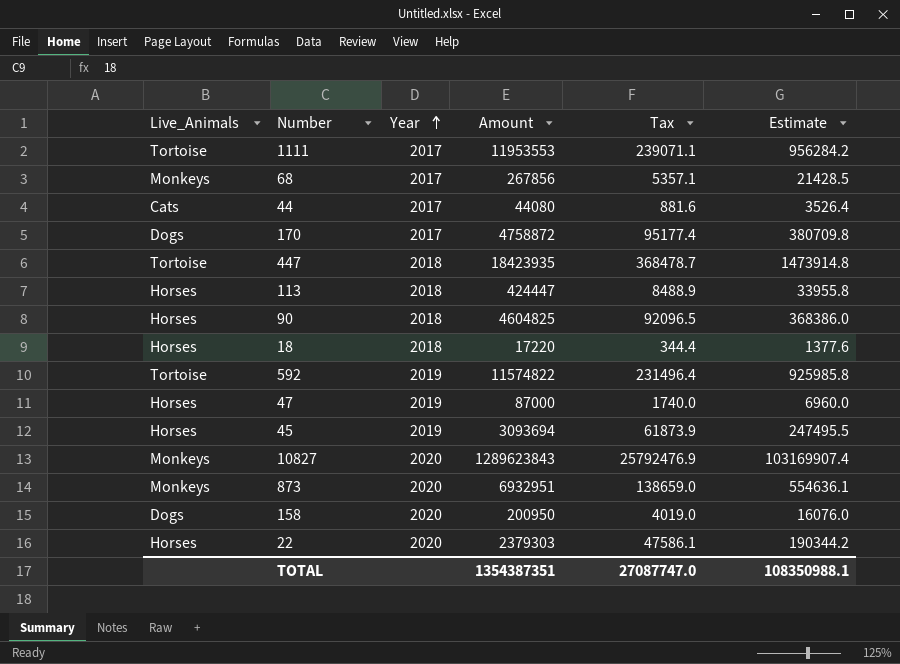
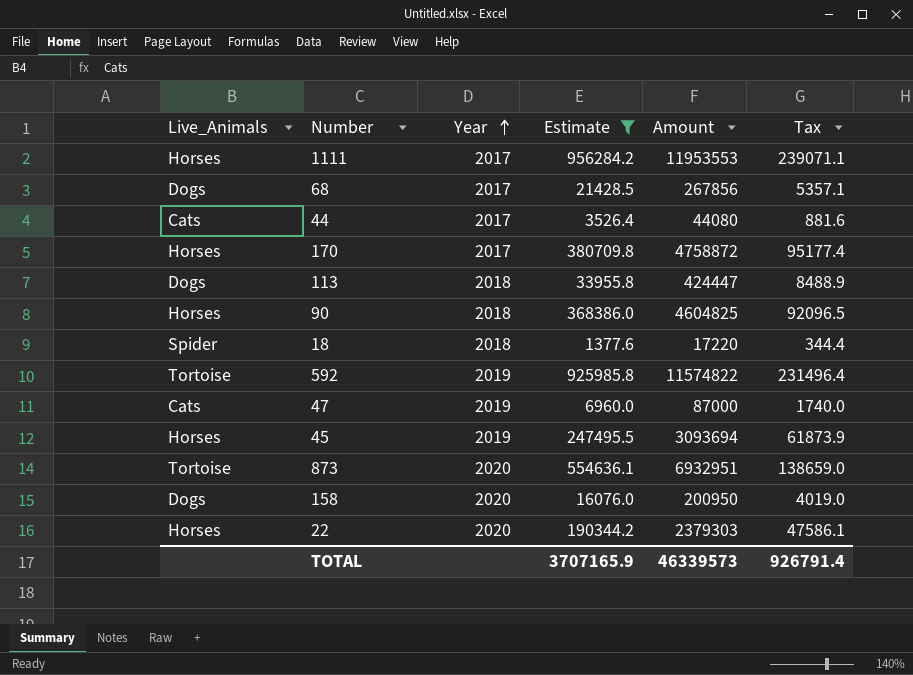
filter: none -> Estimate <= 956284.2
column Estimate | position: 6 -> 4
1111 | Live_Animals: Tortoise -> Horses
68 | Live_Animals: Monkeys -> Dogs
170 | Live_Animals: Dogs -> Horses
113 | Live_Animals: Horses -> Dogs
18 | Live_Animals: Horses -> Spider
47 | Live_Animals: Horses -> Cats
873 | Live_Animals: Monkeys -> Tortoise
TOTAL | Estimate: 108350988.1 -> 3707165.9
TOTAL | Amount: 1354387351 -> 46339573
TOTAL | Tax: 27087747.0 -> 926791.4

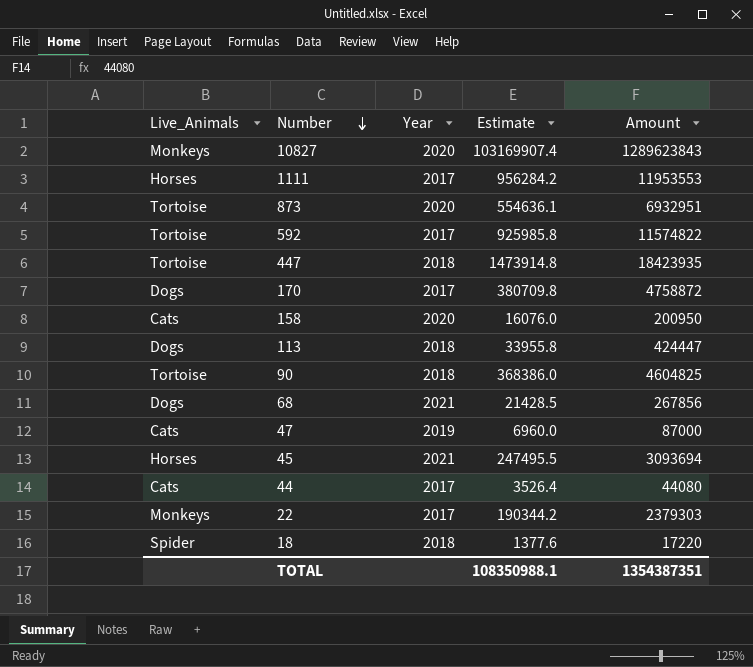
filter: Estimate <= 956284.2 -> none
row order: Year ascending -> Number descending
column Tax | formula: [Amount] * 0.02 -> none
592 | Year: 2019 -> 2017
170 | Live_Animals: Horses -> Dogs
158 | Live_Animals: Dogs -> Cats
90 | Live_Animals: Horses -> Tortoise
68 | Year: 2017 -> 2021
45 | Year: 2019 -> 2021
22 | Live_Animals: Horses -> Monkeys
22 | Year: 2020 -> 2017
TOTAL | Estimate: 3707165.9 -> 108350988.1
TOTAL | Amount: 46339573 -> 1354387351

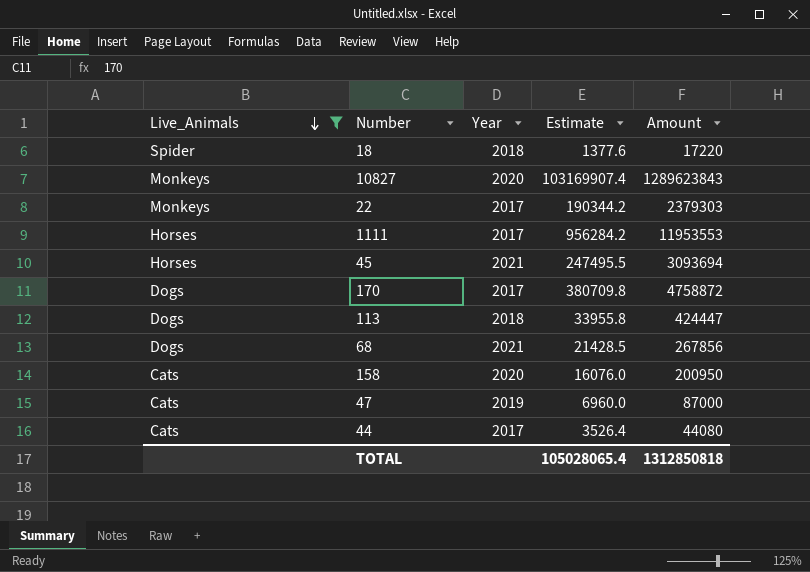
filter: none -> Live_Animals != Tortoise
row order: Number descending -> Live_Animals descending
TOTAL | Estimate: 108350988.1 -> 105028065.4
TOTAL | Amount: 1354387351 -> 1312850818

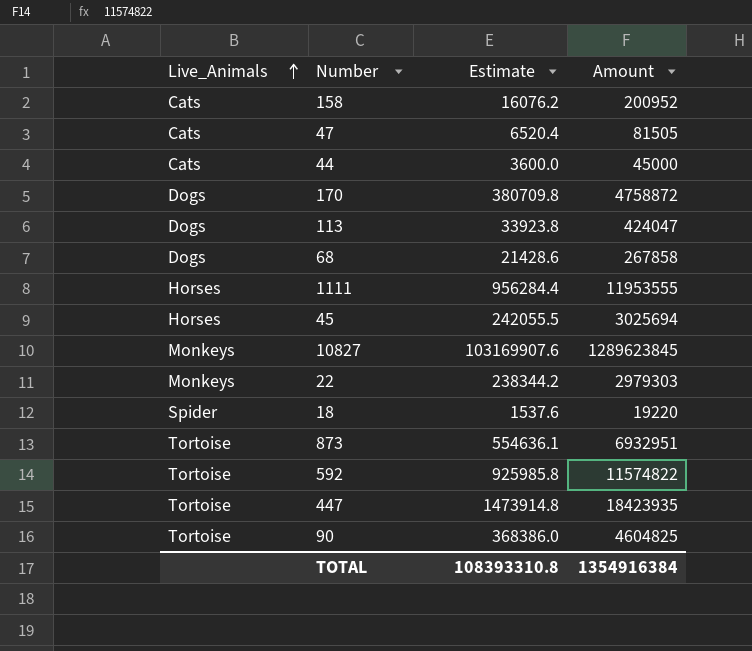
filter: Live_Animals != Tortoise -> none
row order: Live_Animals descending -> Live_Animals ascending
column Year | position: 3 -> none
158 | Estimate: 16076.0 -> 16076.2
158 | Amount: 200950 -> 200952
47 | Estimate: 6960.0 -> 6520.4
47 | Amount: 87000 -> 81505
44 | Estimate: 3526.4 -> 3600.0
44 | Amount: 44080 -> 45000
113 | Estimate: 33955.8 -> 33923.8
113 | Amount: 424447 -> 424047
68 | Estimate: 21428.5 -> 21428.6
68 | Amount: 267856 -> 267858
1111 | Estimate: 956284.2 -> 956284.4
1111 | Amount: 11953553 -> 11953555
45 | Estimate: 247495.5 -> 242055.5
45 | Amount: 3093694 -> 3025694
10827 | Estimate: 103169907.4 -> 103169907.6
10827 | Amount: 1289623843 -> 1289623845
22 | Estimate: 190344.2 -> 238344.2
22 | Amount: 2379303 -> 2979303
18 | Estimate: 1377.6 -> 1537.6
18 | Amount: 17220 -> 19220
TOTAL | Estimate: 105028065.4 -> 108393310.8
TOTAL | Amount: 1312850818 -> 1354916384

